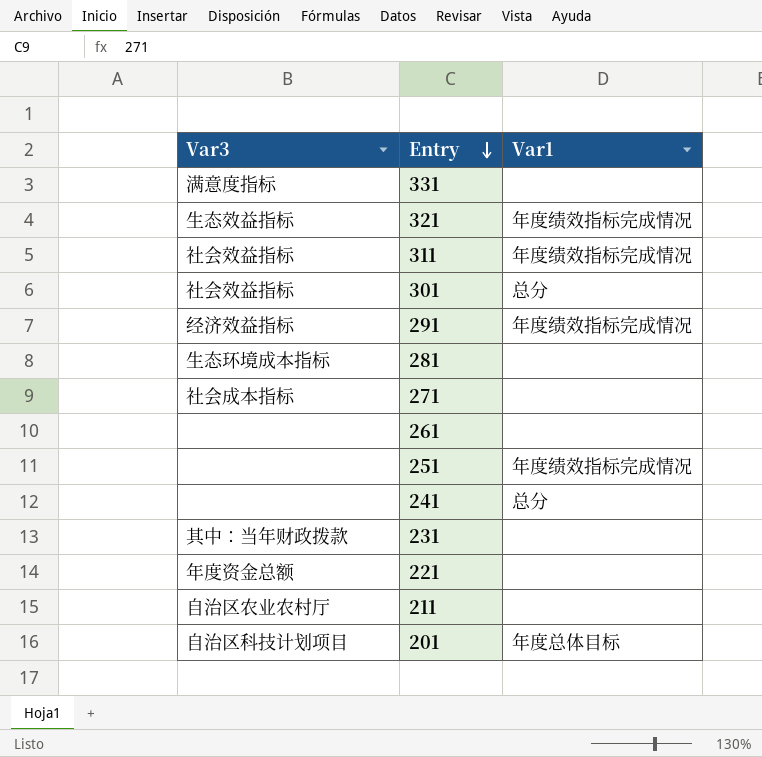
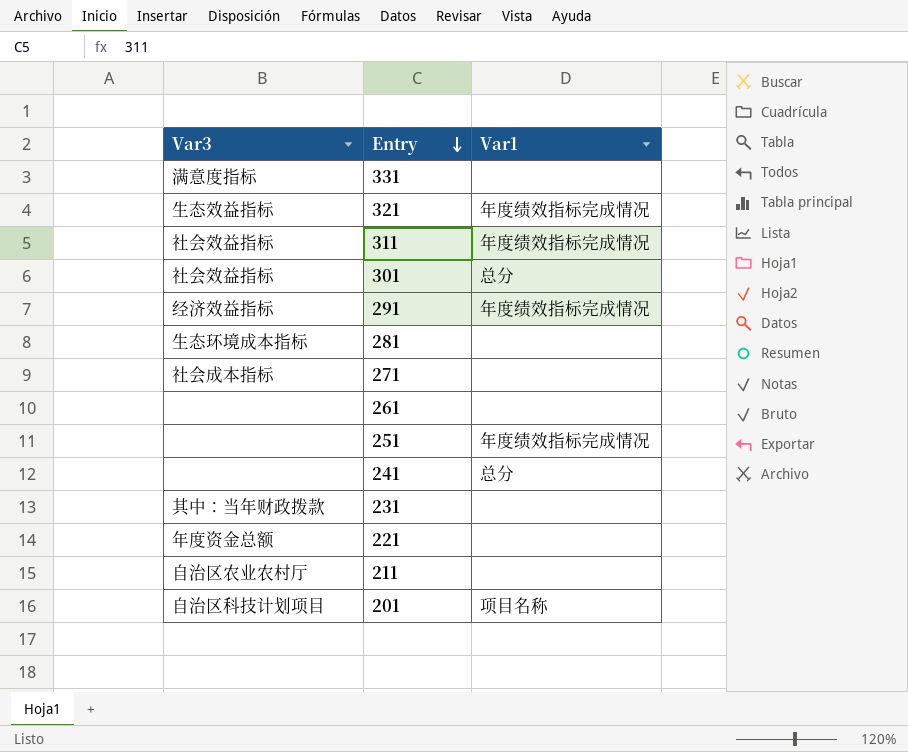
201 | Var1: 年度总体目标 -> 项目名称

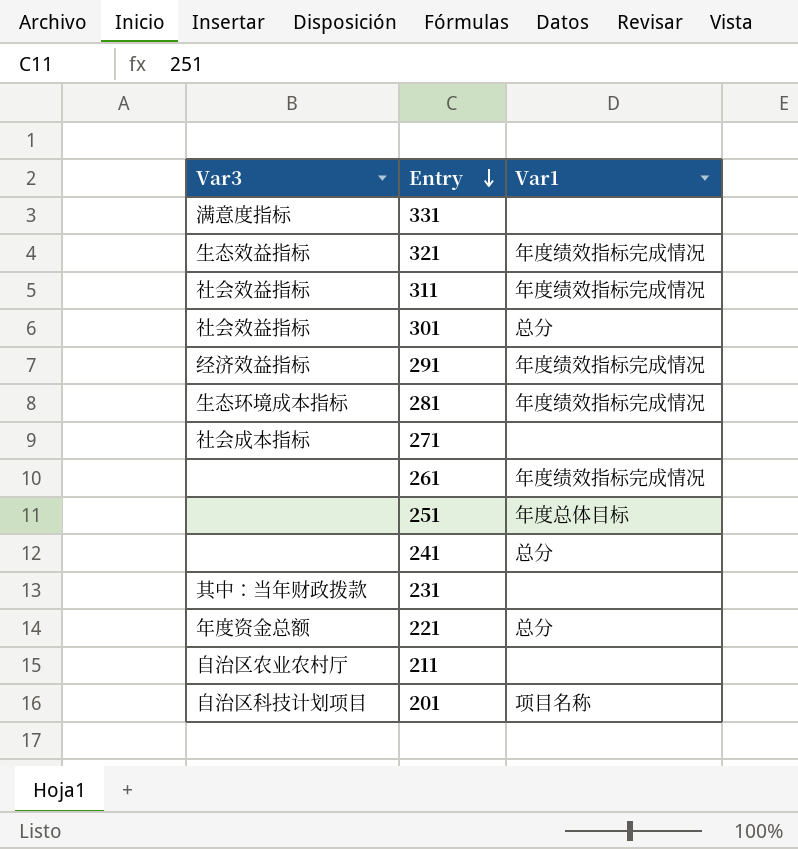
281 | Var1: none -> 年度绩效指标完成情况
261 | Var1: none -> 年度绩效指标完成情况
251 | Var1: 年度绩效指标完成情况 -> 年度总体目标
221 | Var1: none -> 总分

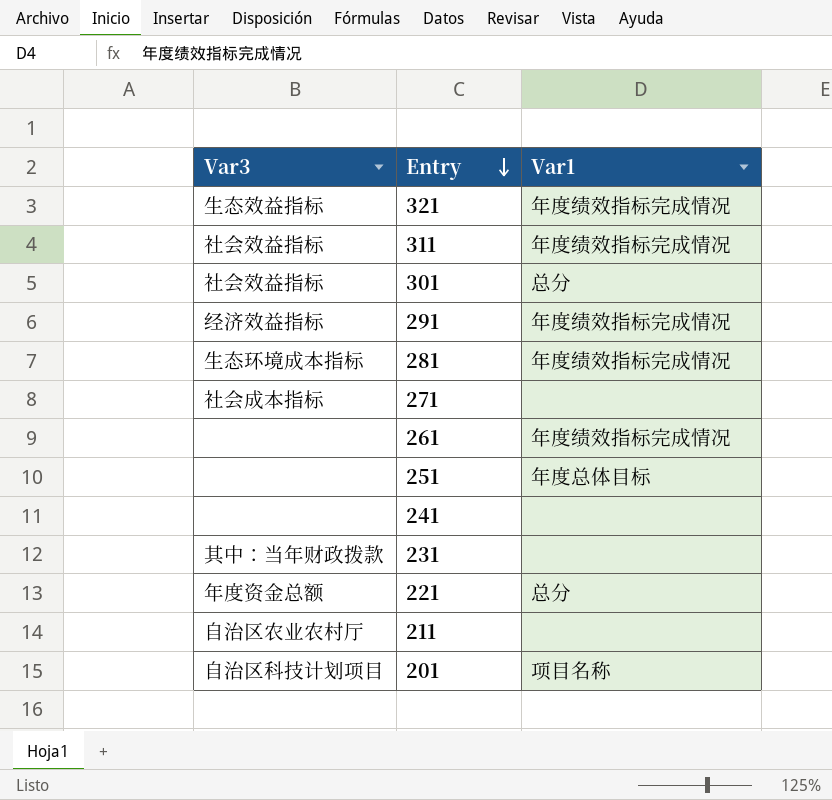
row 331: 满意度指标 | none -> none
241 | Var1: 总分 -> none

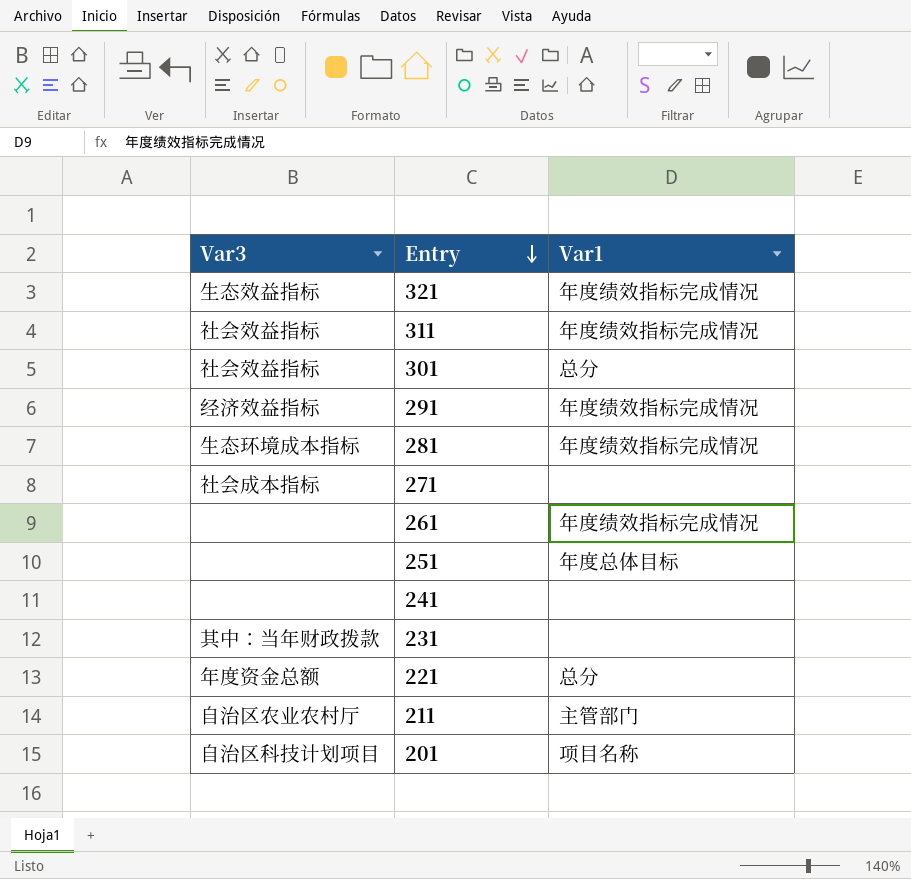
211 | Var1: none -> 主管部门

